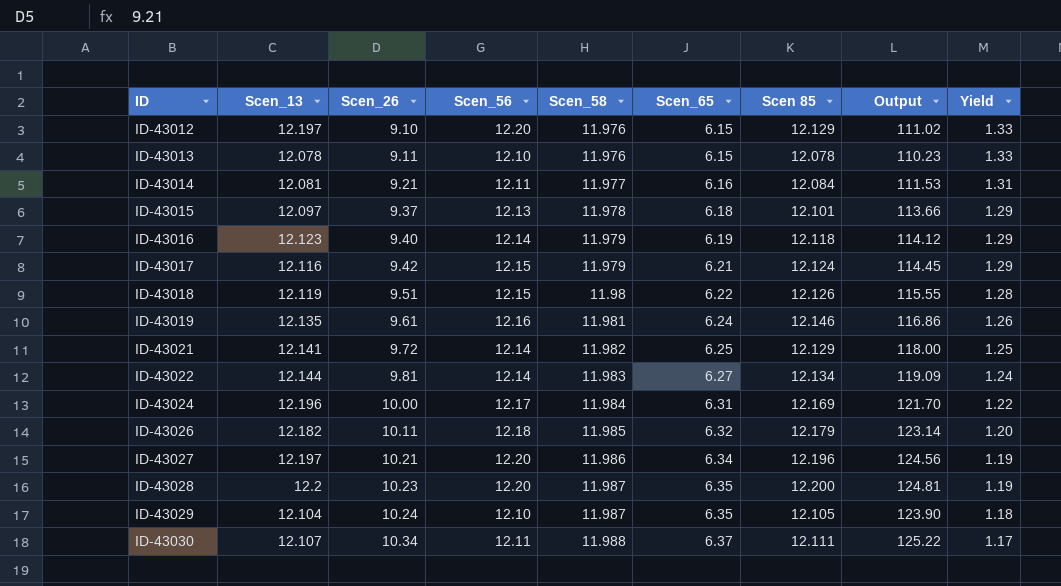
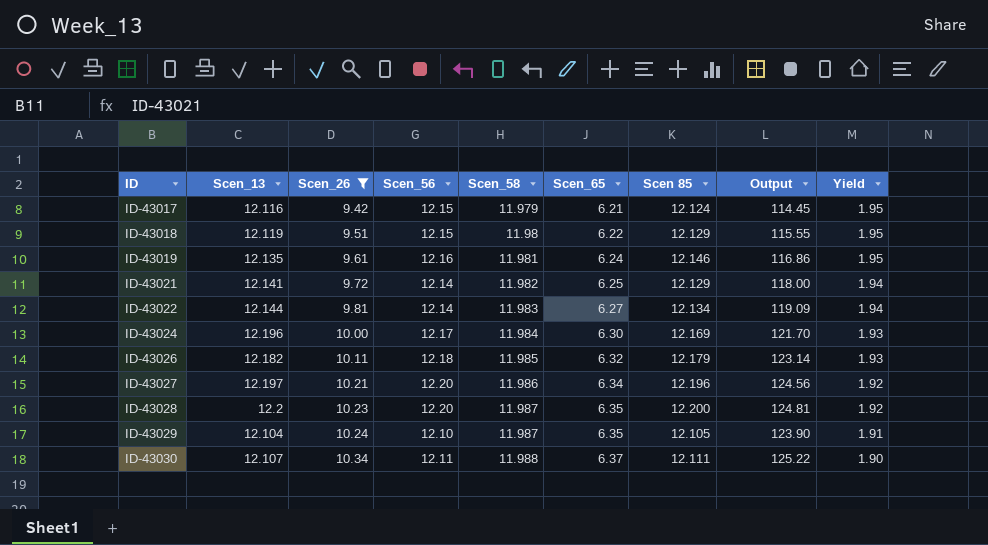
filter: none -> Scen_26 >= 9.42
column Yield | formula: [Scen 85] / [Scen_26] -> [Scen 85] / [Scen_65]
ID-43018 | Scen 85: 12.126 -> 12.129
ID-43024 | Scen_65: 6.31 -> 6.30

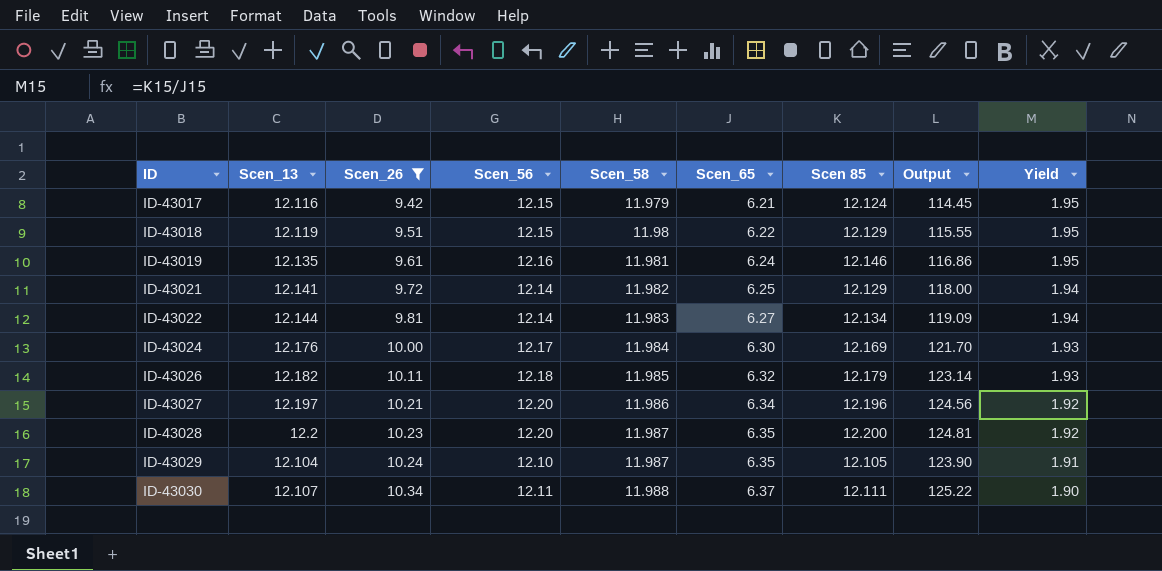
ID-43024 | Scen_13: 12.196 -> 12.176

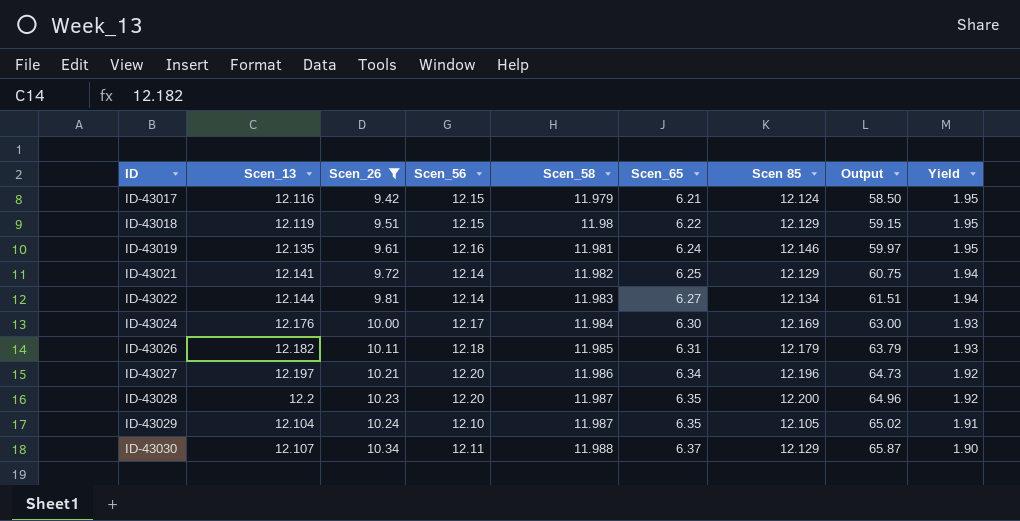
column Output | formula: [Scen_26] * [Scen_56] -> [Scen_26] * [Scen_65]
ID-43026 | Scen_65: 6.32 -> 6.31
ID-43030 | Scen 85: 12.111 -> 12.129

